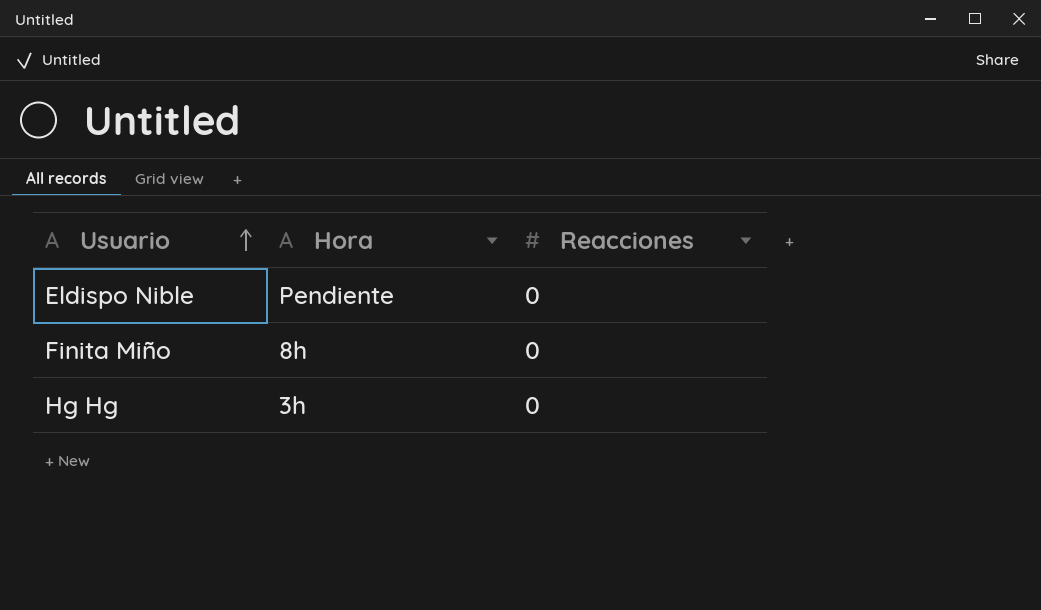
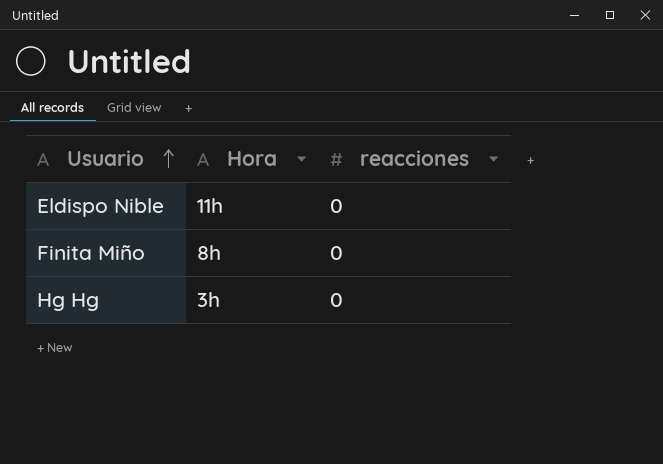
column name: Reacciones -> reacciones
Eldispo Nible | Hora: Pendiente -> 11h

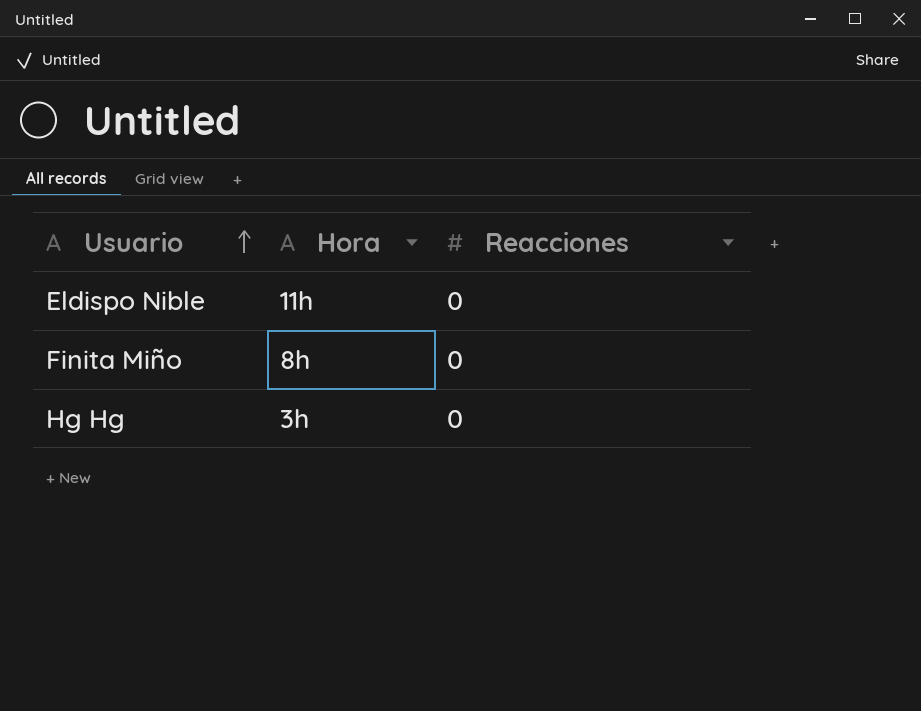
column name: reacciones -> Reacciones

